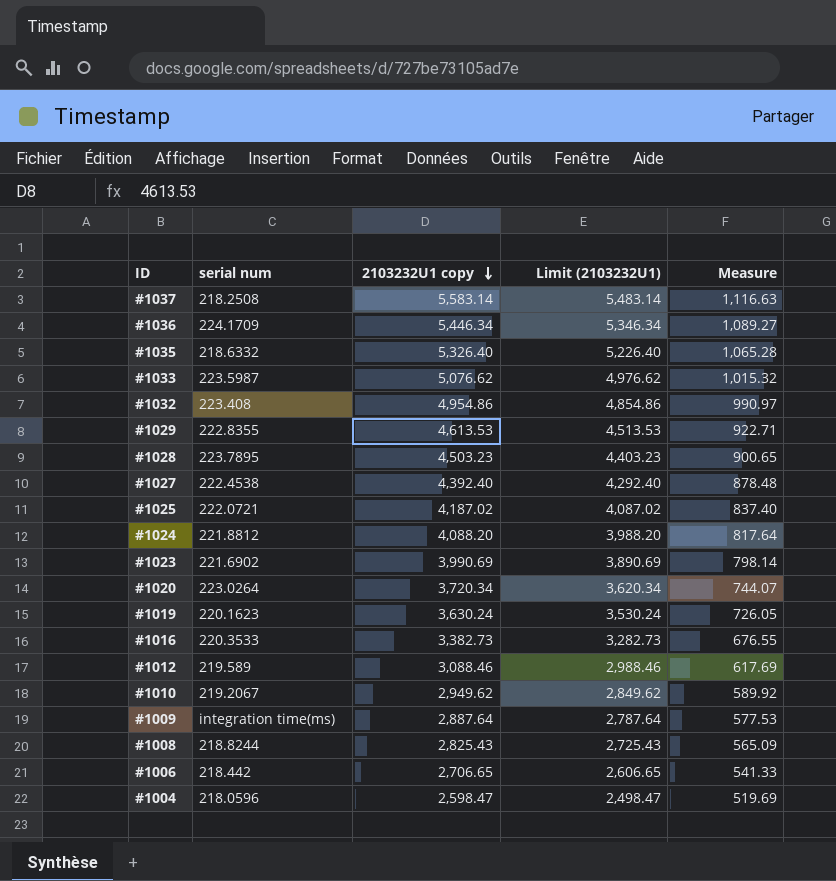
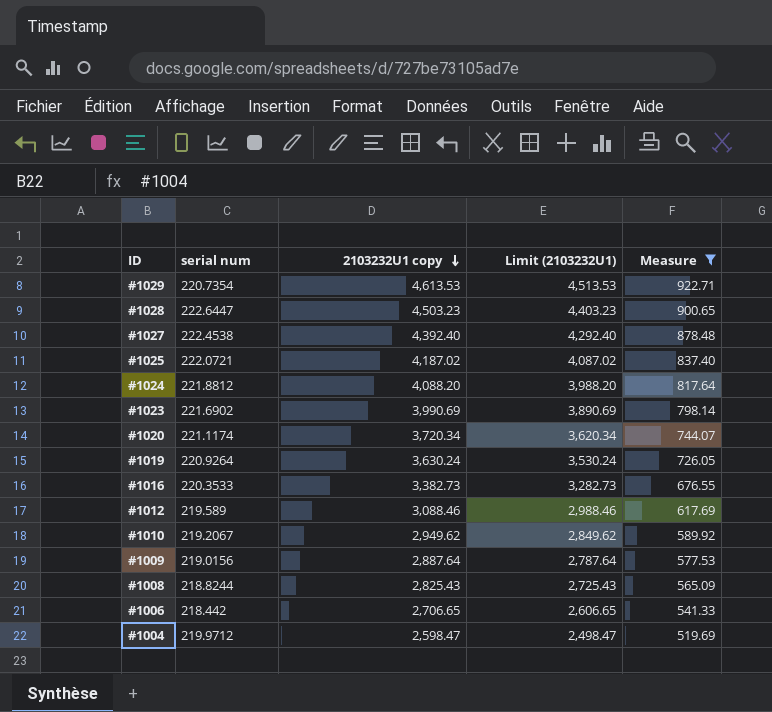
filter: none -> Measure <= 922.71
#1029 | serial num: 222.8355 -> 220.7354
#1028 | serial num: 223.7895 -> 222.6447
#1020 | serial num: 223.0264 -> 221.1174
#1019 | serial num: 220.1623 -> 220.9264
#1009 | serial num: integration time(ms) -> 219.0156
#1004 | serial num: 218.0596 -> 219.9712

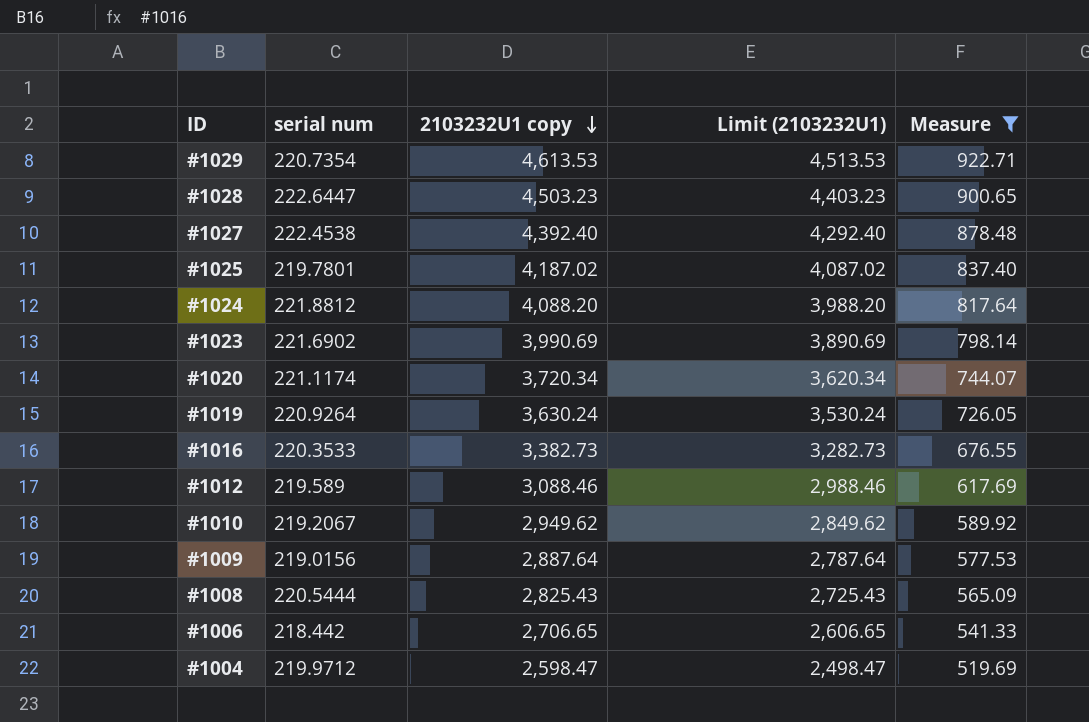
#1025 | serial num: 222.0721 -> 219.7801
#1008 | serial num: 218.8244 -> 220.5444

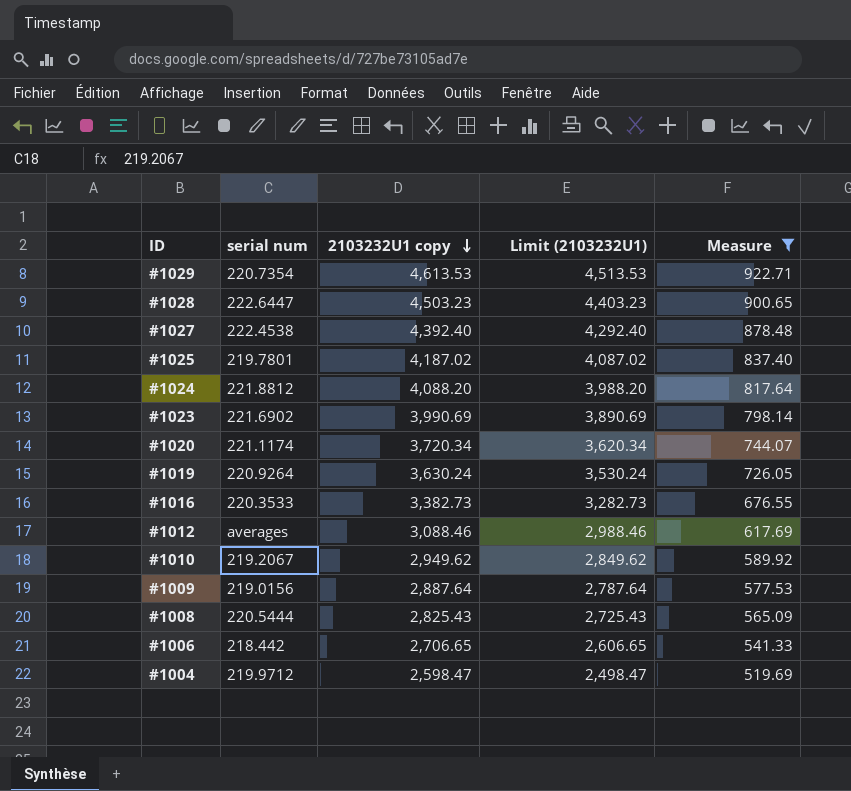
#1012 | serial num: 219.589 -> averages

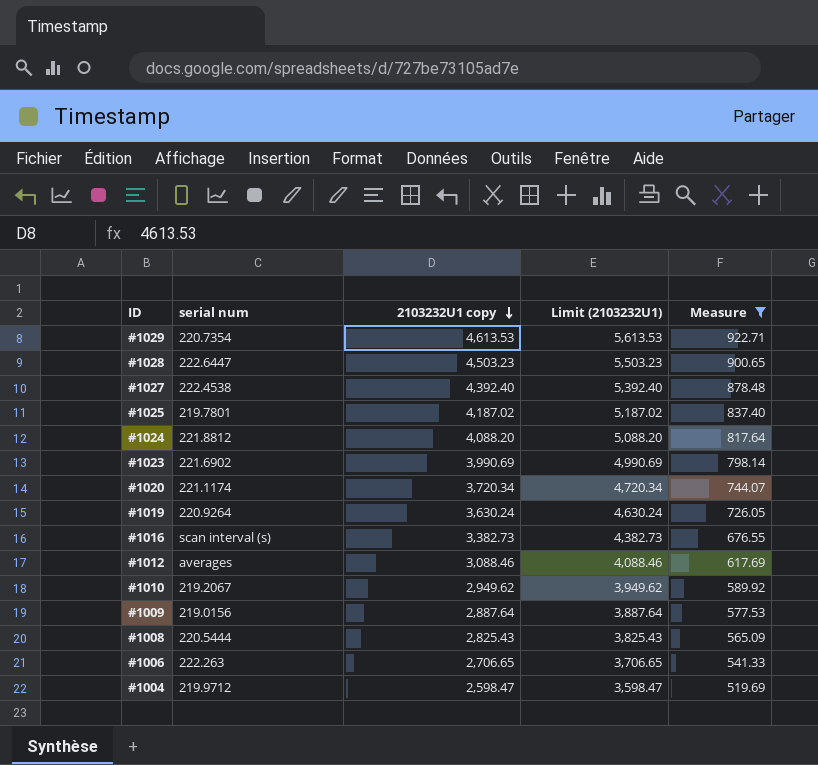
column Limit (2103232U1) | formula: [2103232U1 copy] - 100 -> [2103232U1 copy] + 1000
#1016 | serial num: 220.3533 -> scan interval (s)
#1006 | serial num: 218.442 -> 222.263

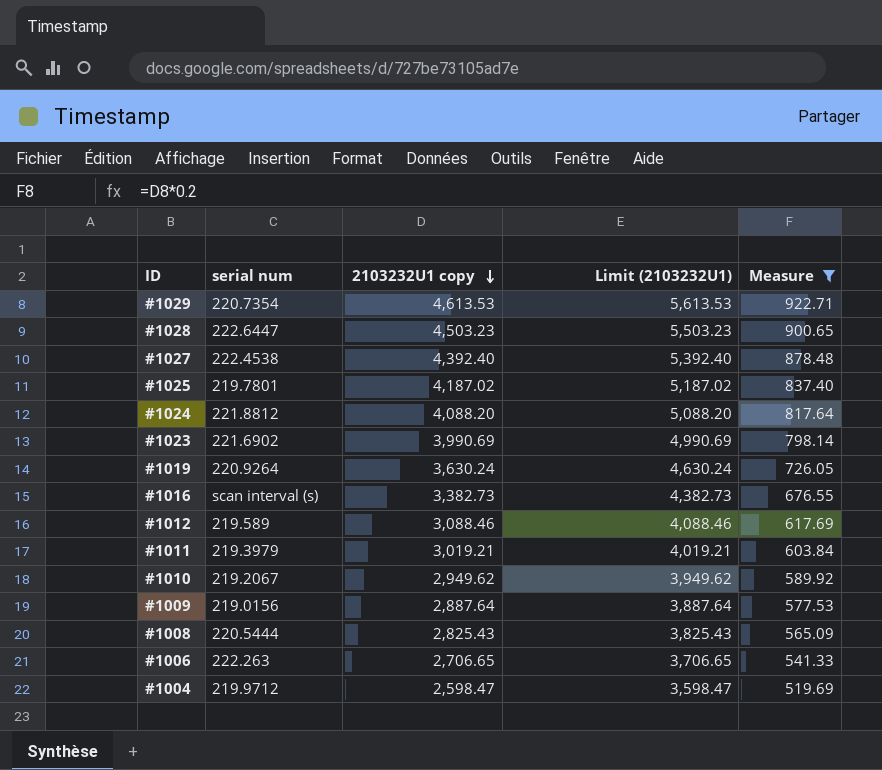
row #1020: 221.1174 | 3,720.34 | 4,720.34 | 744.07 -> none
#1012 | serial num: averages -> 219.589
row #1011: none -> 219.3979 | 3,019.21 | 4,019.21 | 603.84

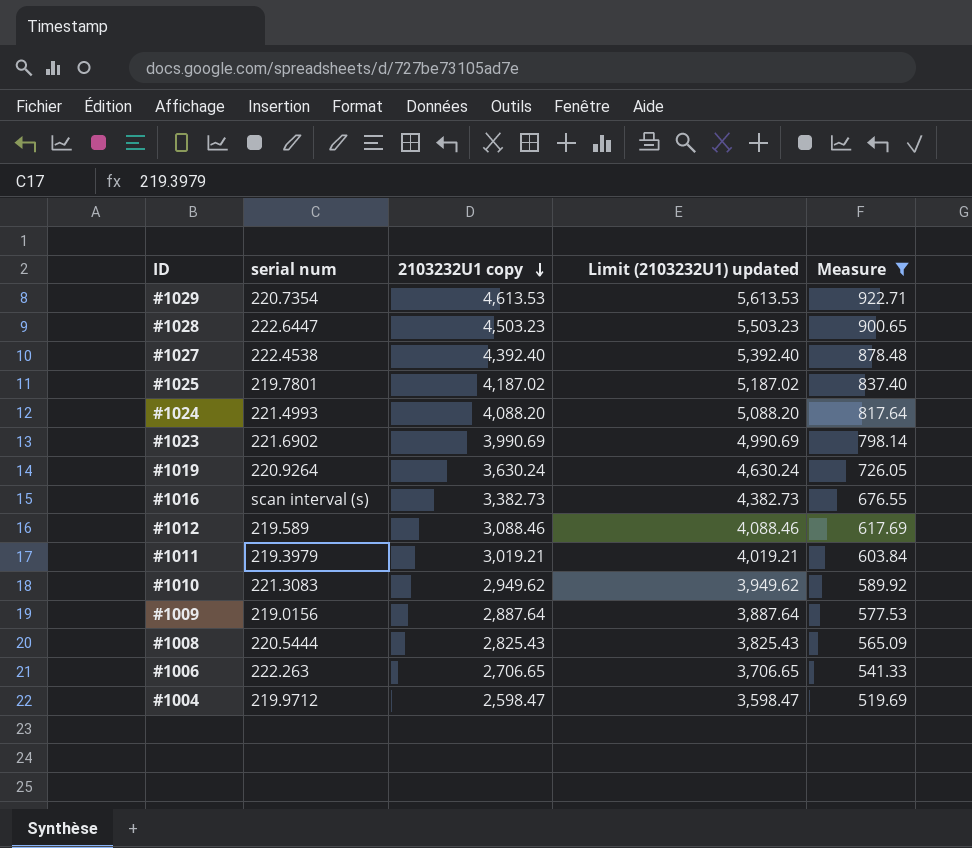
column name: Limit (2103232U1) -> Limit (2103232U1) updated
#1024 | serial num: 221.8812 -> 221.4993
#1010 | serial num: 219.2067 -> 221.3083

